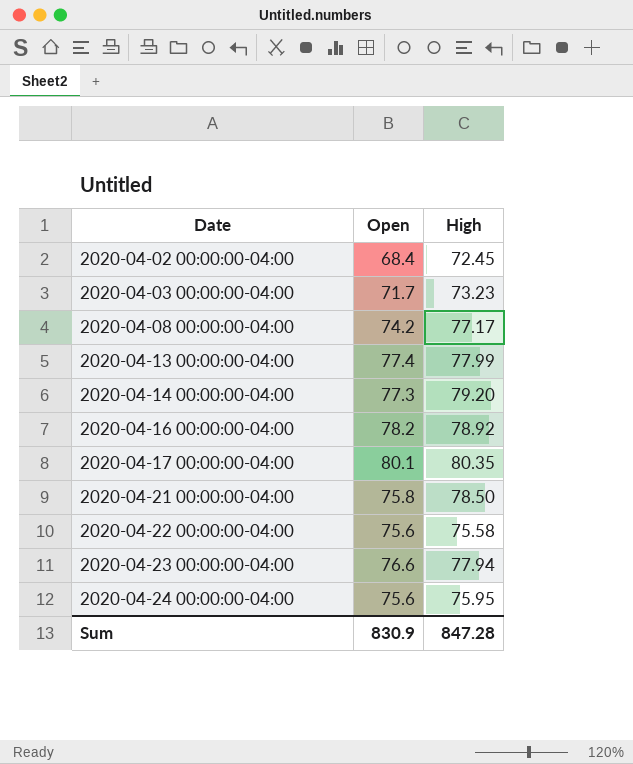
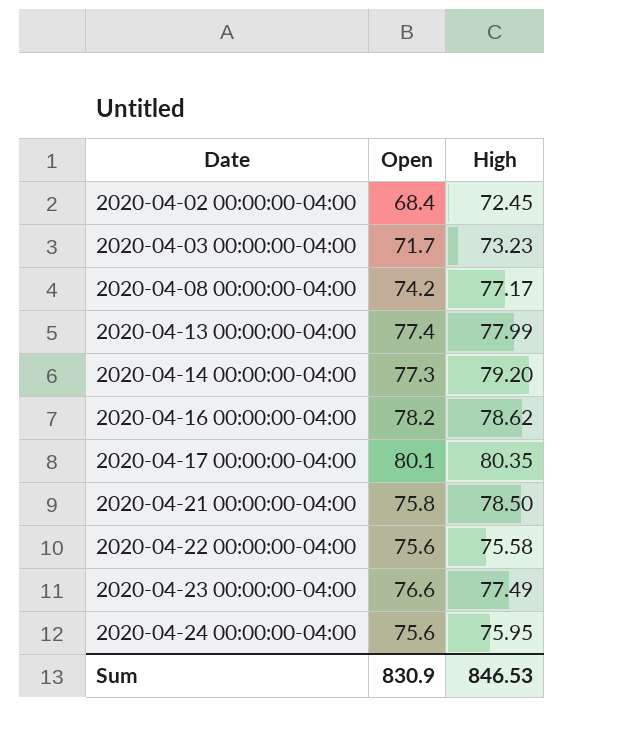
2020-04-16 00:00:00-04:00 | High: 78.92 -> 78.62
2020-04-23 00:00:00-04:00 | High: 77.94 -> 77.49
Sum | High: 847.28 -> 846.53

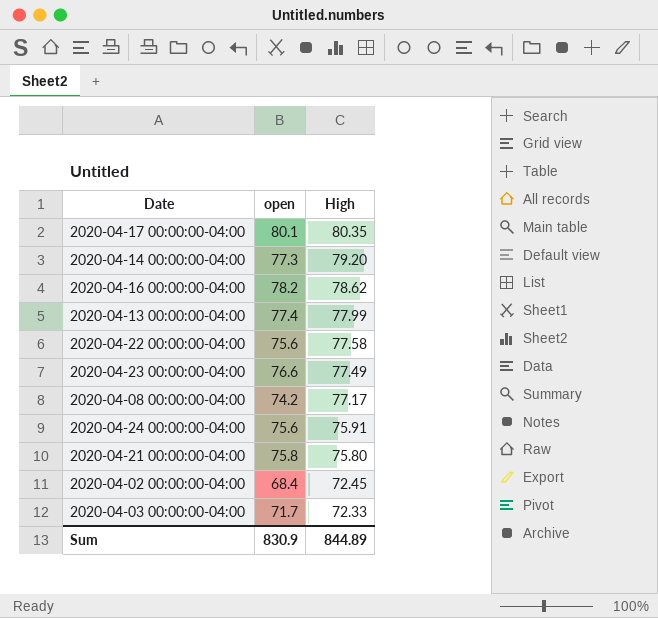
row order: Date ascending -> High descending
column name: Open -> open
2020-04-22 00:00:00-04:00 | High: 75.58 -> 77.58
2020-04-24 00:00:00-04:00 | High: 75.95 -> 75.91
2020-04-21 00:00:00-04:00 | High: 78.50 -> 75.80
2020-04-03 00:00:00-04:00 | High: 73.23 -> 72.33
Sum | High: 846.53 -> 844.89

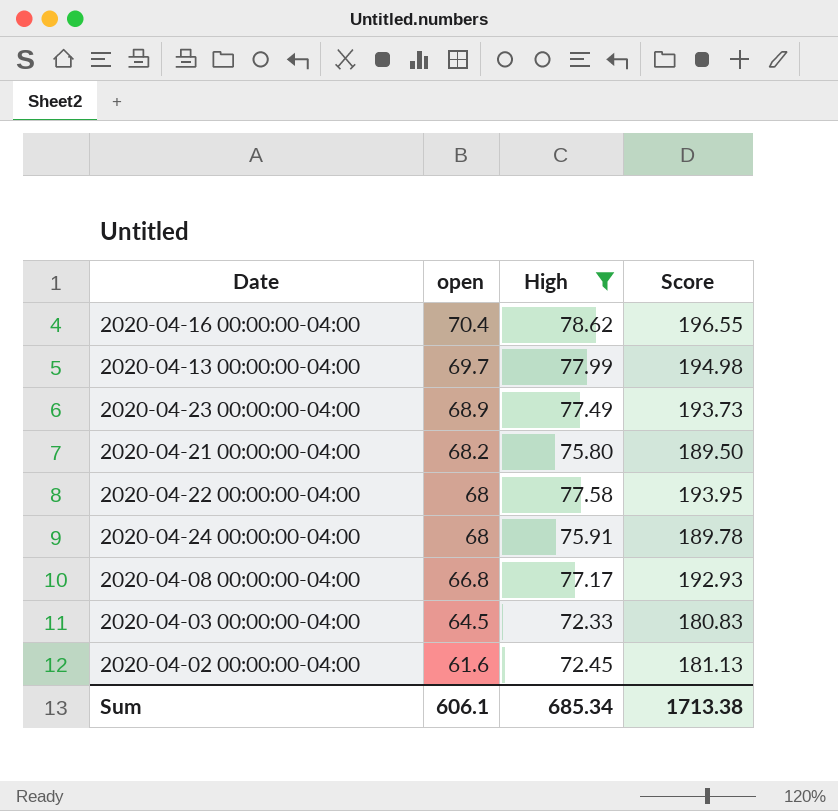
filter: none -> High <= 78.62
row order: High descending -> open descending
column Score | formula: none -> [High] * 2.5
2020-04-16 00:00:00-04:00 | open: 78.2 -> 70.4
2020-04-13 00:00:00-04:00 | open: 77.4 -> 69.7
2020-04-23 00:00:00-04:00 | open: 76.6 -> 68.9
2020-04-21 00:00:00-04:00 | open: 75.8 -> 68.2
2020-04-22 00:00:00-04:00 | open: 75.6 -> 68
2020-04-24 00:00:00-04:00 | open: 75.6 -> 68
2020-04-08 00:00:00-04:00 | open: 74.2 -> 66.8
2020-04-03 00:00:00-04:00 | open: 71.7 -> 64.5
2020-04-02 00:00:00-04:00 | open: 68.4 -> 61.6
Sum | open: 830.9 -> 606.1
Sum | High: 844.89 -> 685.34

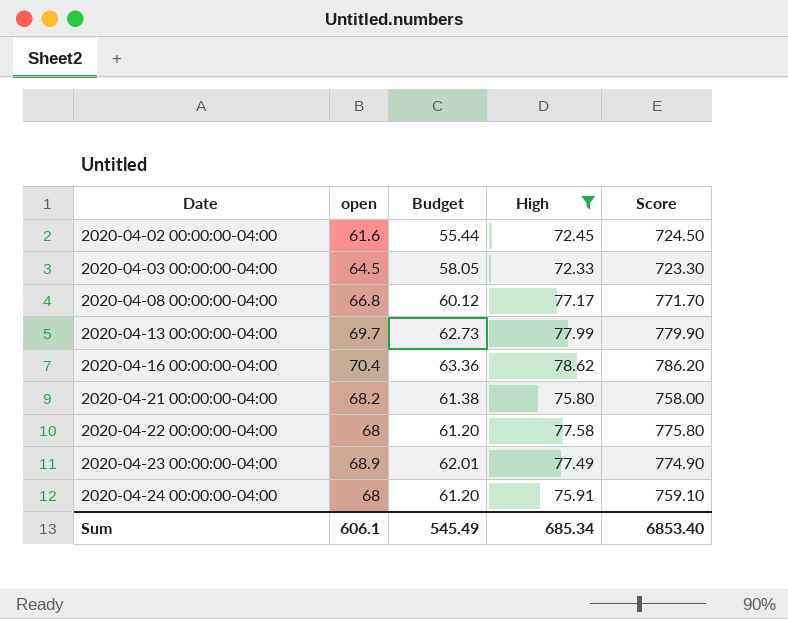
row order: open descending -> Date ascending
column Budget | formula: none -> [open] * 0.9
column Score | formula: [High] * 2.5 -> [High] * 10
Sum | Score: 1713.38 -> 6853.40

